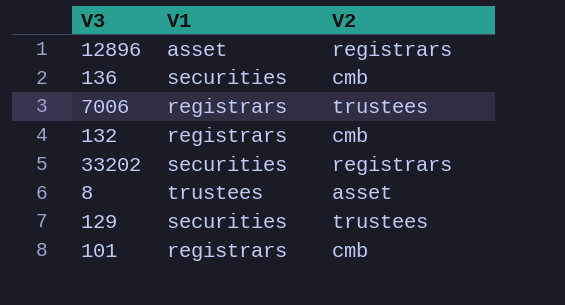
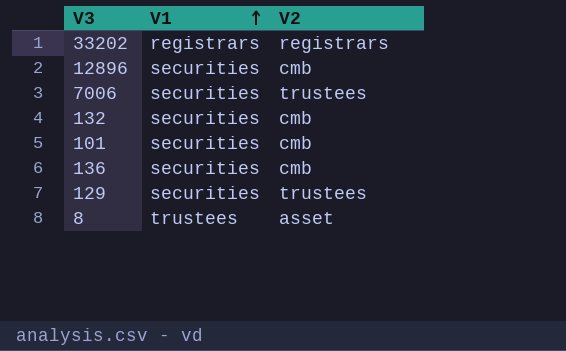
row order: none -> V1 ascending
33202 | V1: securities -> registrars
12896 | V1: asset -> securities
12896 | V2: registrars -> cmb
7006 | V1: registrars -> securities
132 | V1: registrars -> securities
101 | V1: registrars -> securities

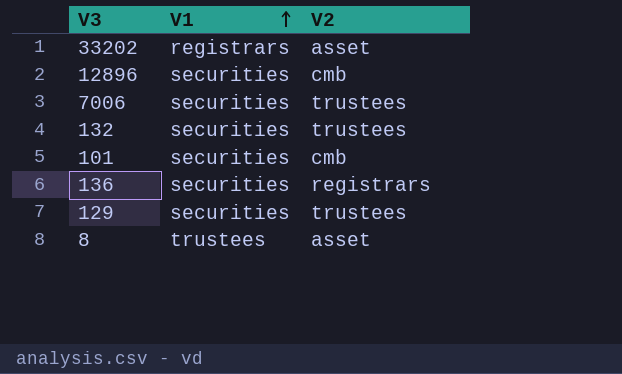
33202 | V2: registrars -> asset
132 | V2: cmb -> trustees
136 | V2: cmb -> registrars

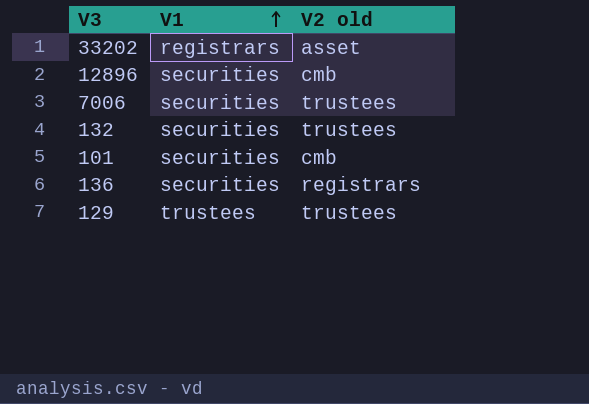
column name: V2 -> V2 old
row 8: trustees | asset -> none
129 | V1: securities -> trustees

